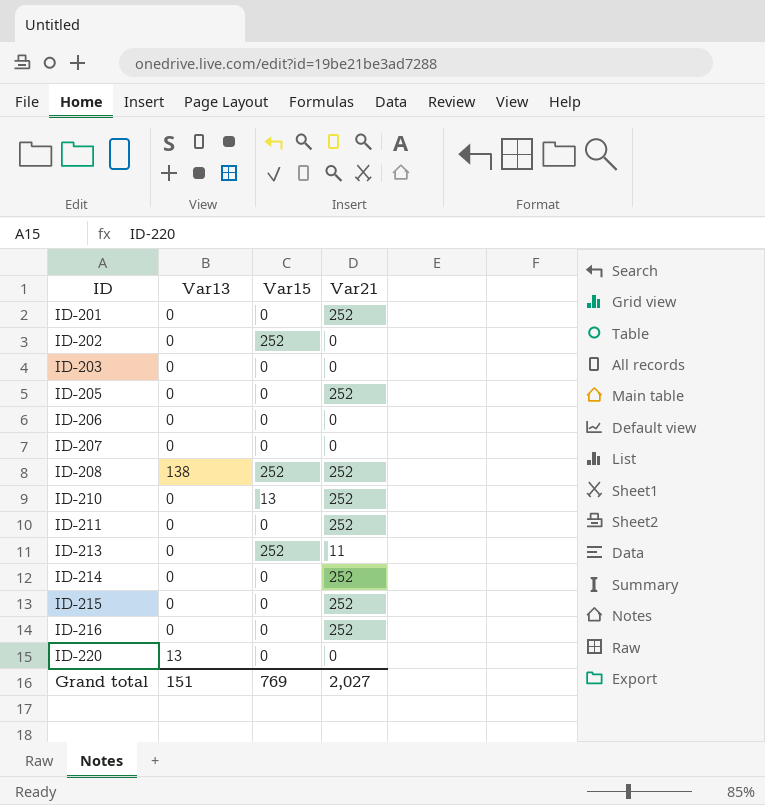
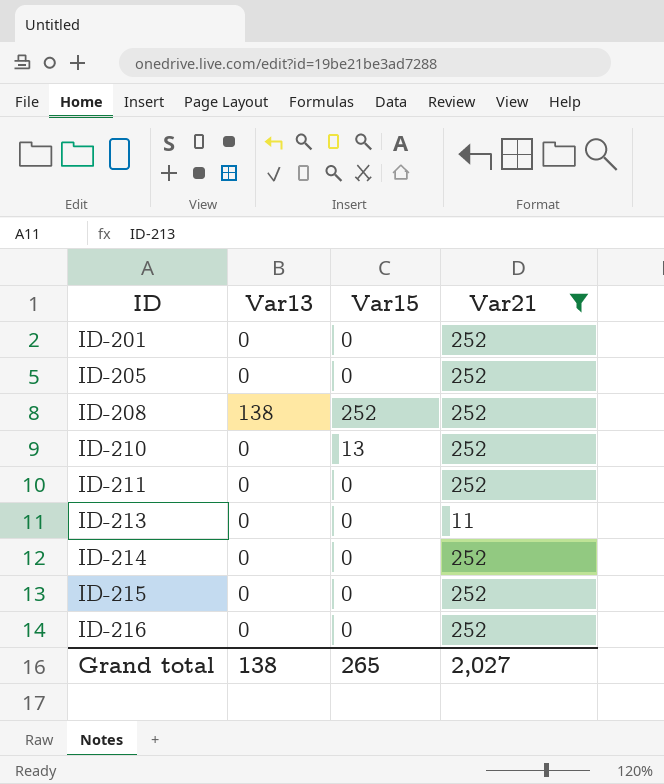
filter: none -> Var21 != 0
ID-213 | Var15: 252 -> 0
Grand total | Var13: 151 -> 138
Grand total | Var15: 769 -> 265

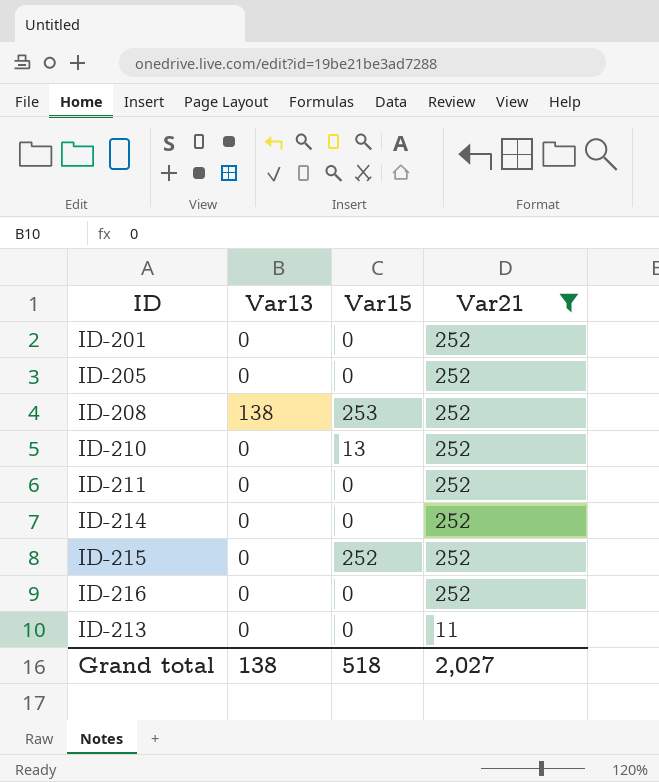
row order: ID ascending -> Var21 descending
ID-208 | Var15: 252 -> 253
ID-215 | Var15: 0 -> 252
Grand total | Var15: 265 -> 518

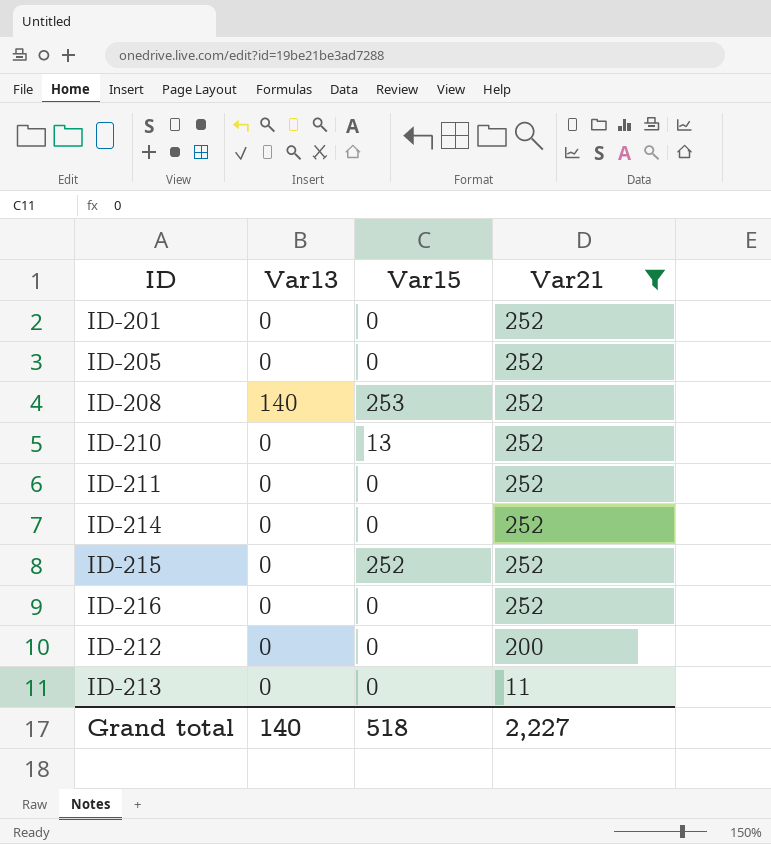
ID-208 | Var13: 138 -> 140
row ID-212: none -> 0 | 0 | 200
Grand total | Var13: 138 -> 140
Grand total | Var21: 2,027 -> 2,227

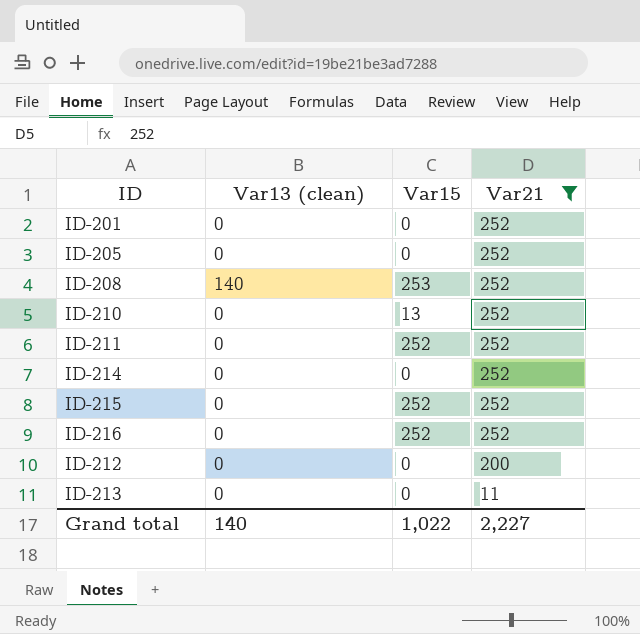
column name: Var13 -> Var13 (clean)
ID-211 | Var15: 0 -> 252
ID-216 | Var15: 0 -> 252
Grand total | Var15: 518 -> 1,022

